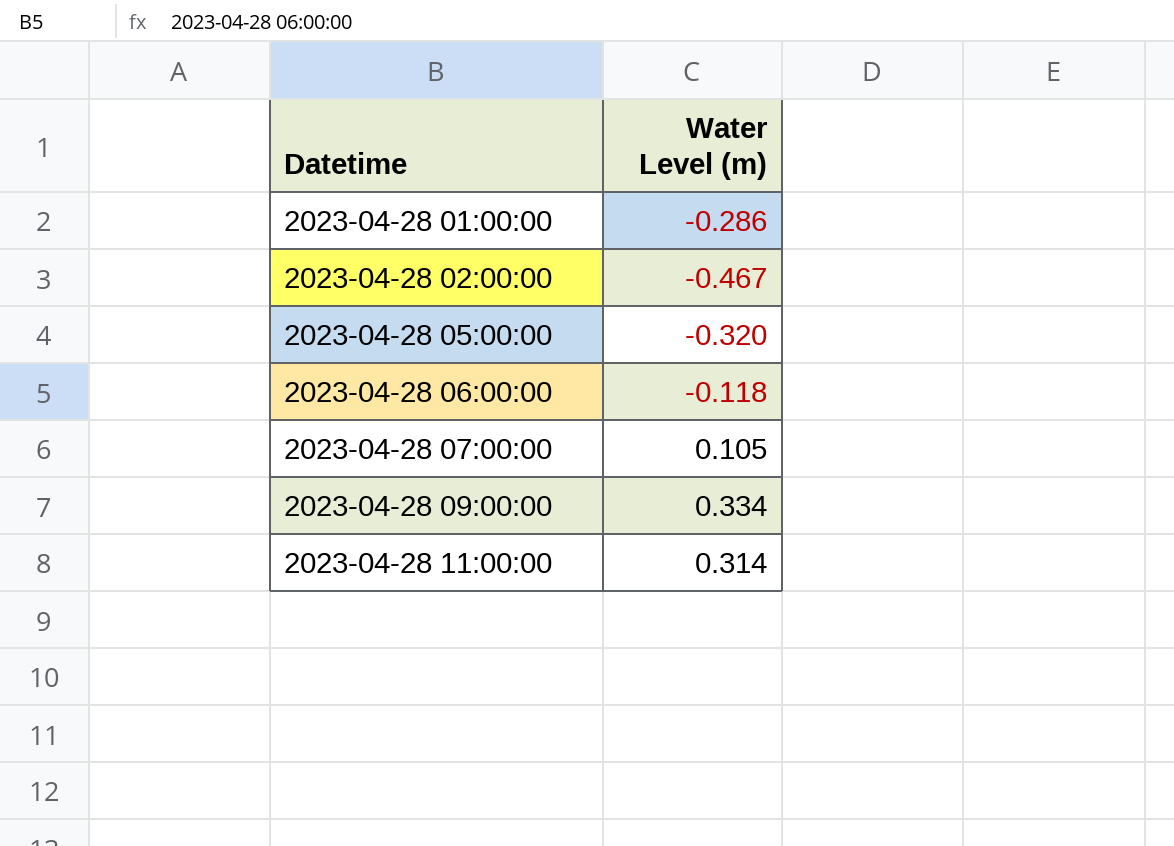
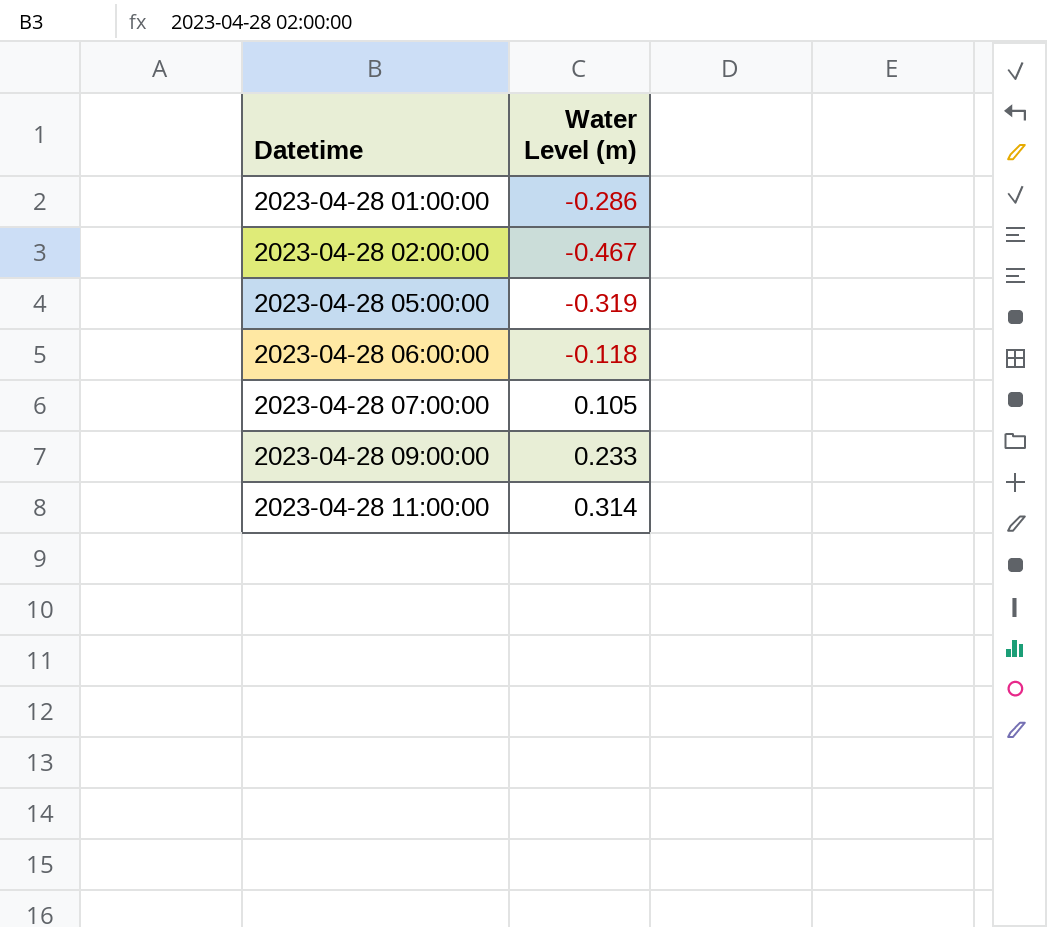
2023-04-28 05:00:00 | Water Level (m): -0.320 -> -0.319
2023-04-28 09:00:00 | Water Level (m): 0.334 -> 0.233

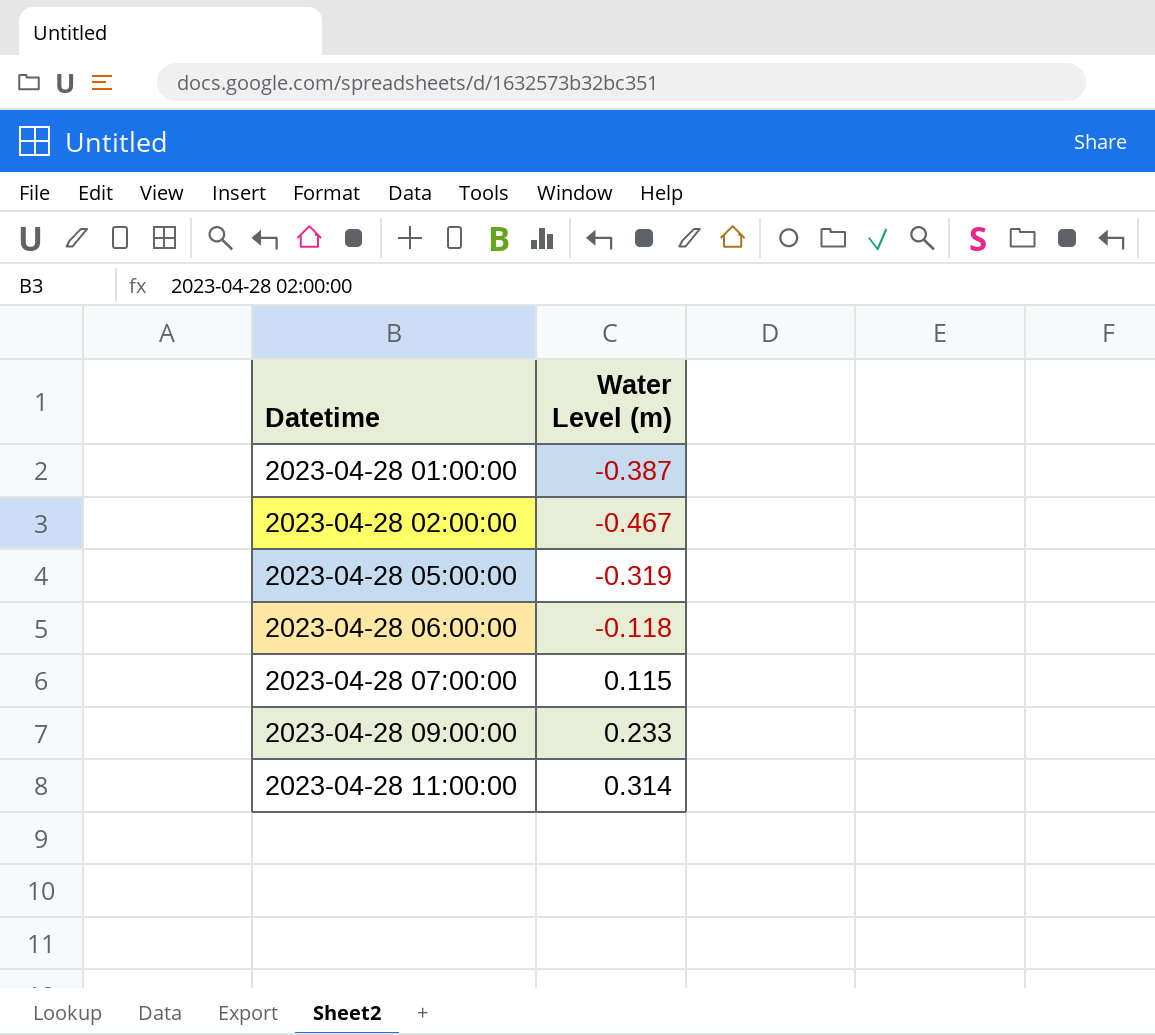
2023-04-28 01:00:00 | Water Level (m): -0.286 -> -0.387
2023-04-28 07:00:00 | Water Level (m): 0.105 -> 0.115

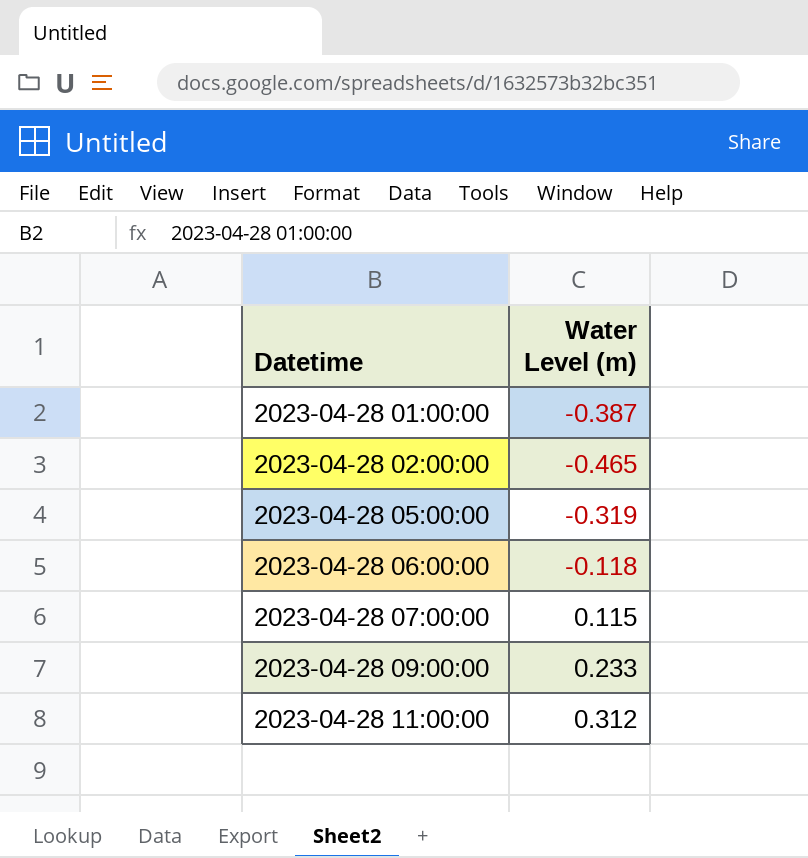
2023-04-28 02:00:00 | Water Level (m): -0.467 -> -0.465
2023-04-28 11:00:00 | Water Level (m): 0.314 -> 0.312

